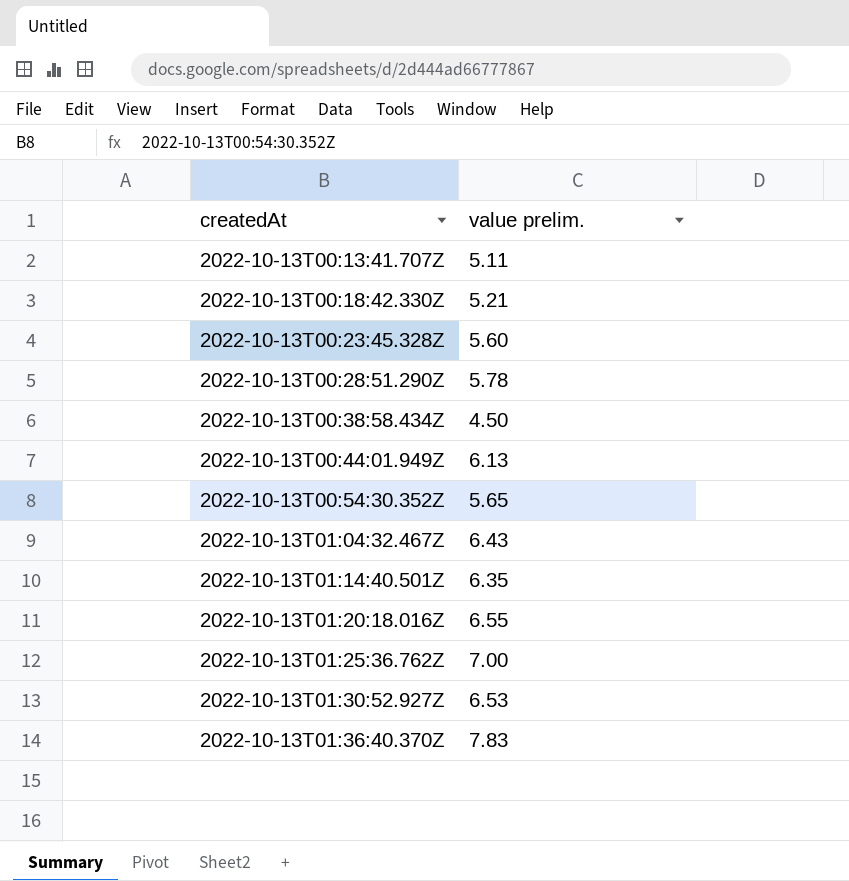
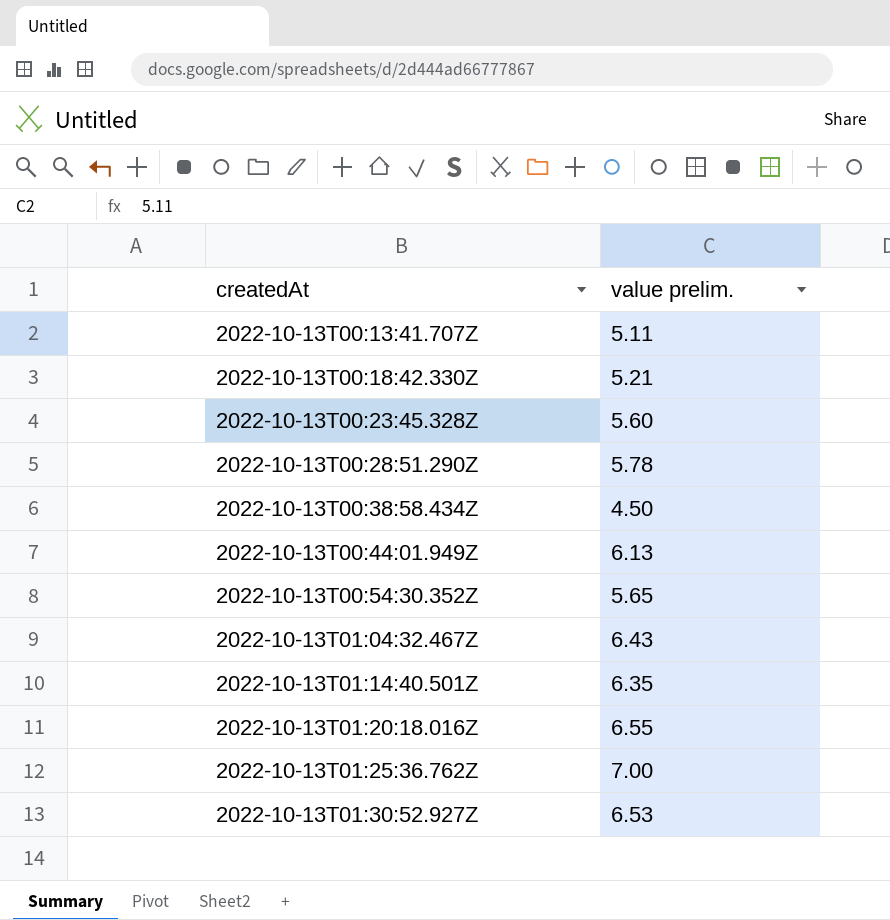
row 2022-10-13T01:36:40.370Z: 7.83 -> none

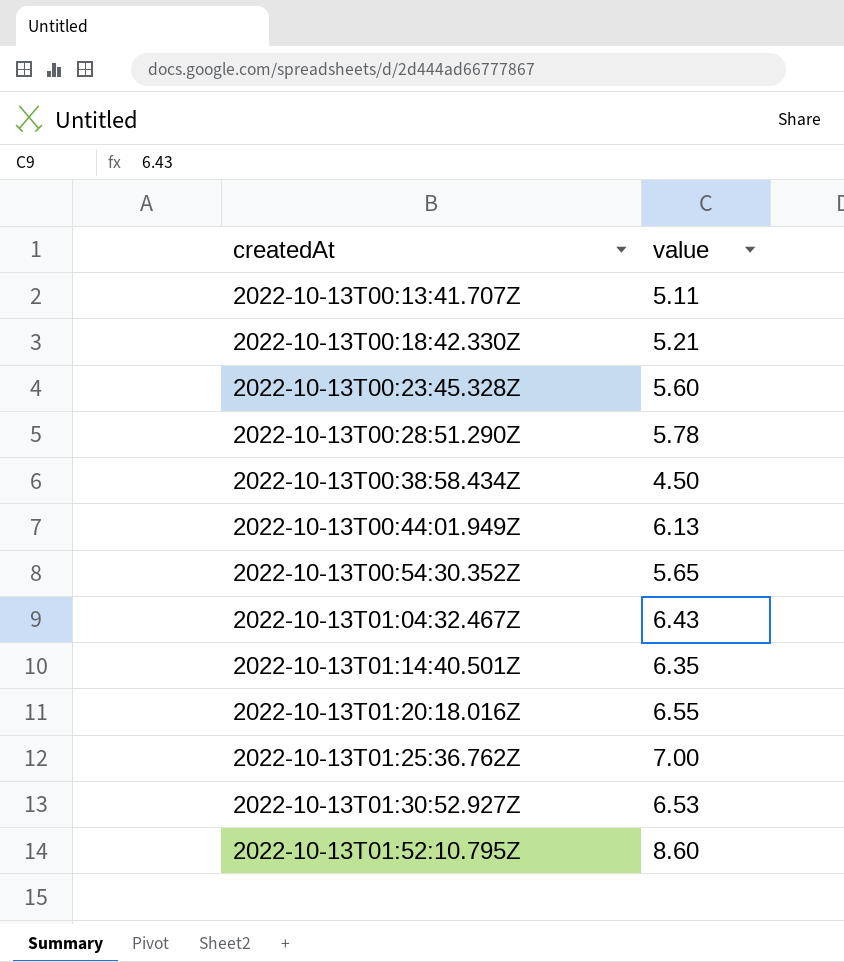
column name: value prelim. -> value
row 2022-10-13T01:52:10.795Z: none -> 8.60

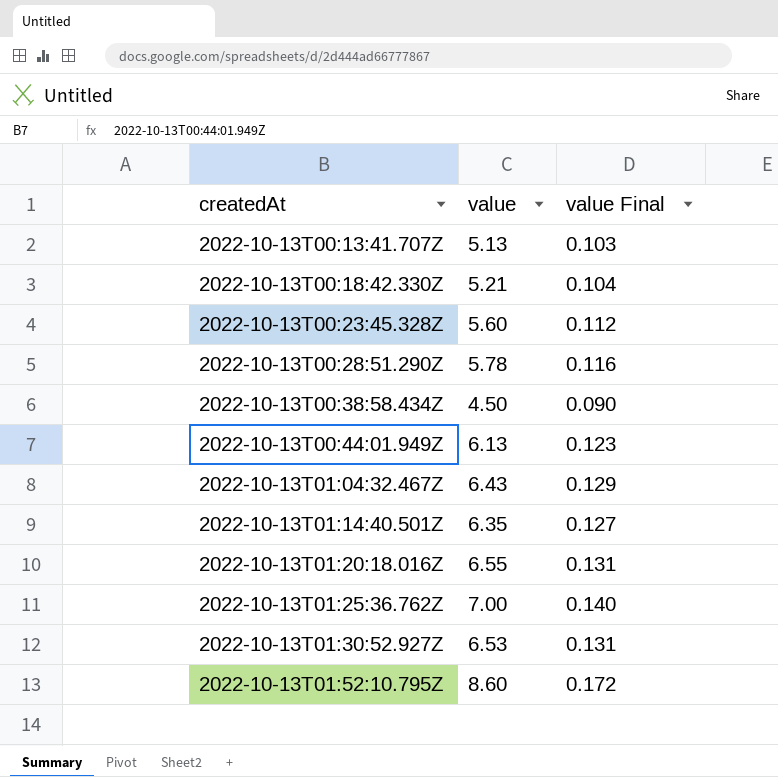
column value Final | formula: none -> [value] * 0.02
row 2022-10-13T00:54:30.352Z: 5.65 -> none
2022-10-13T00:13:41.707Z | value: 5.11 -> 5.13

